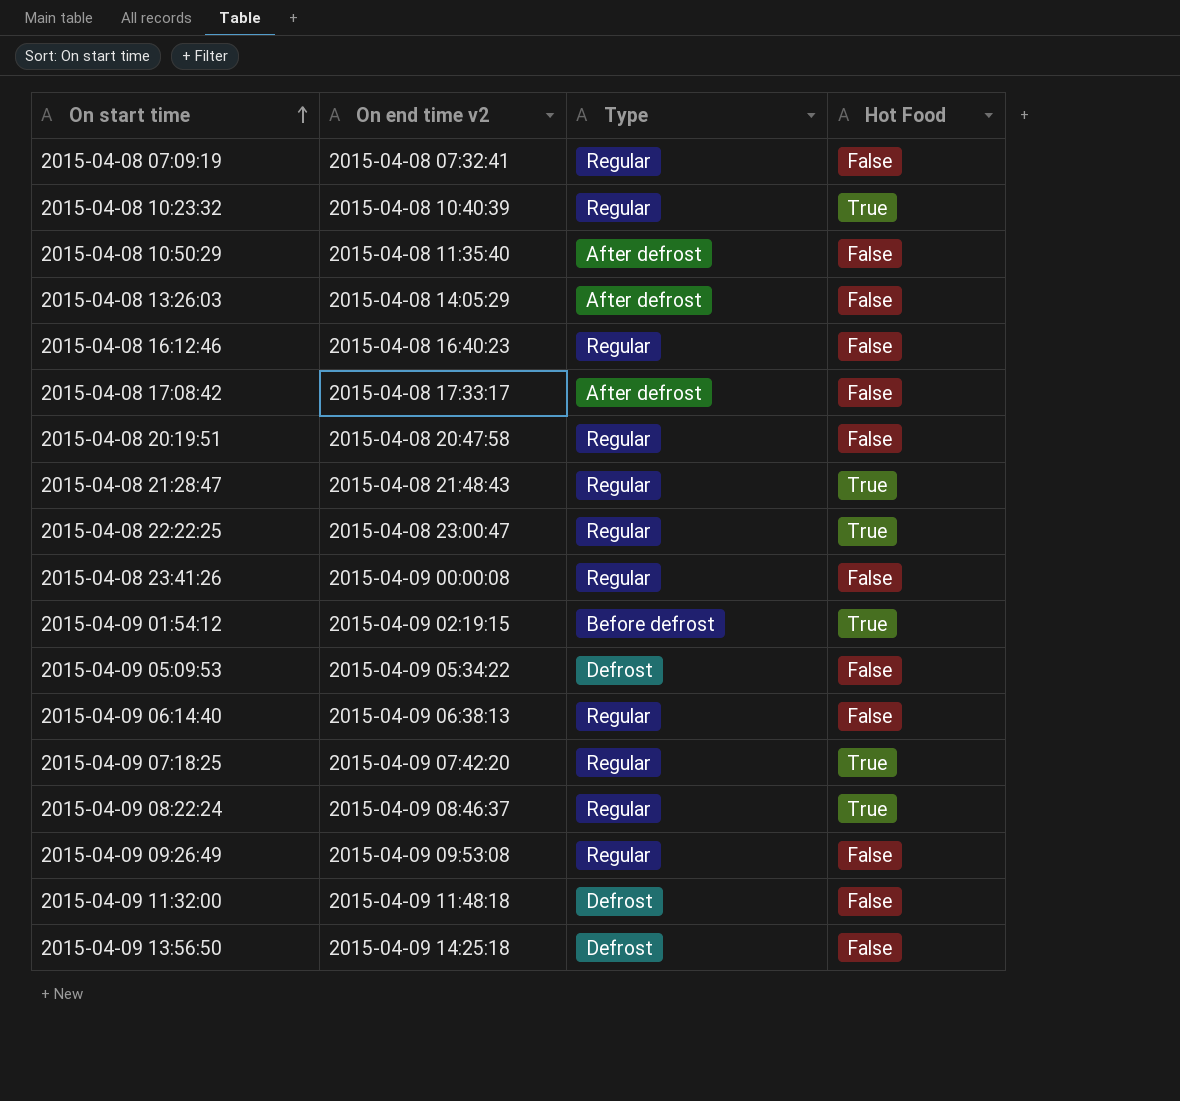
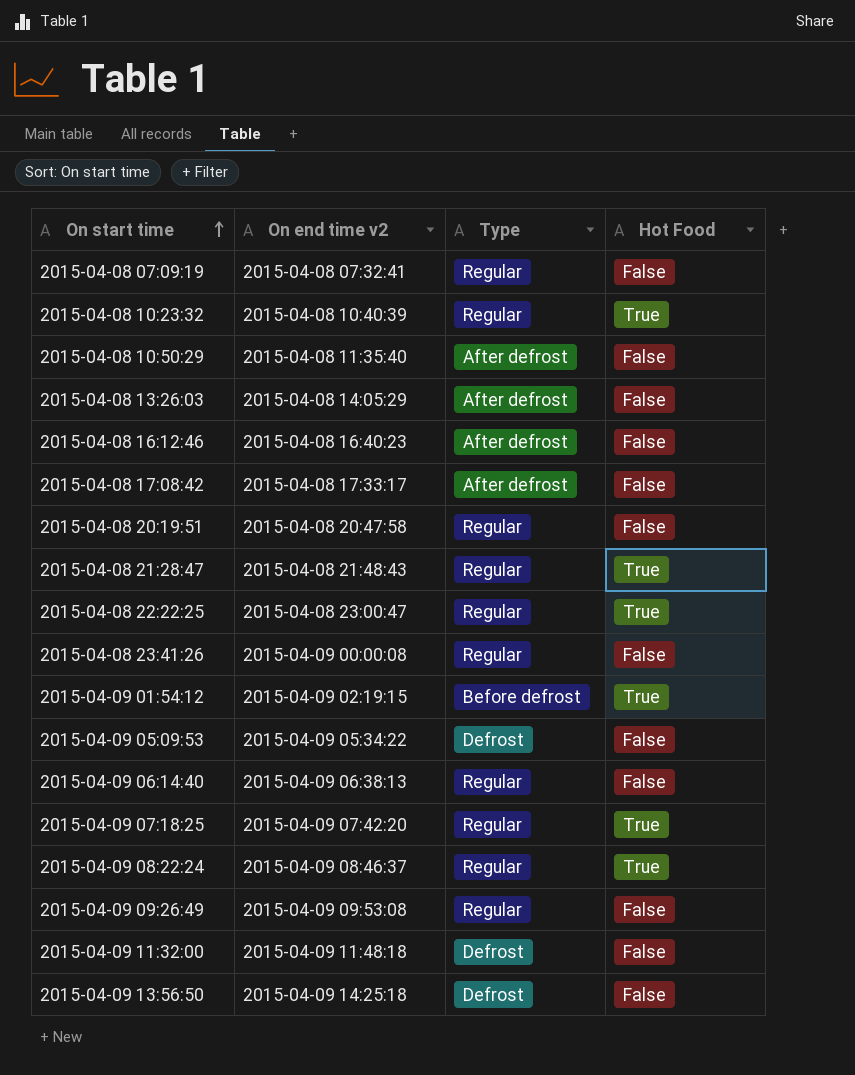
2015-04-08 16:12:46 | Type: Regular -> After defrost

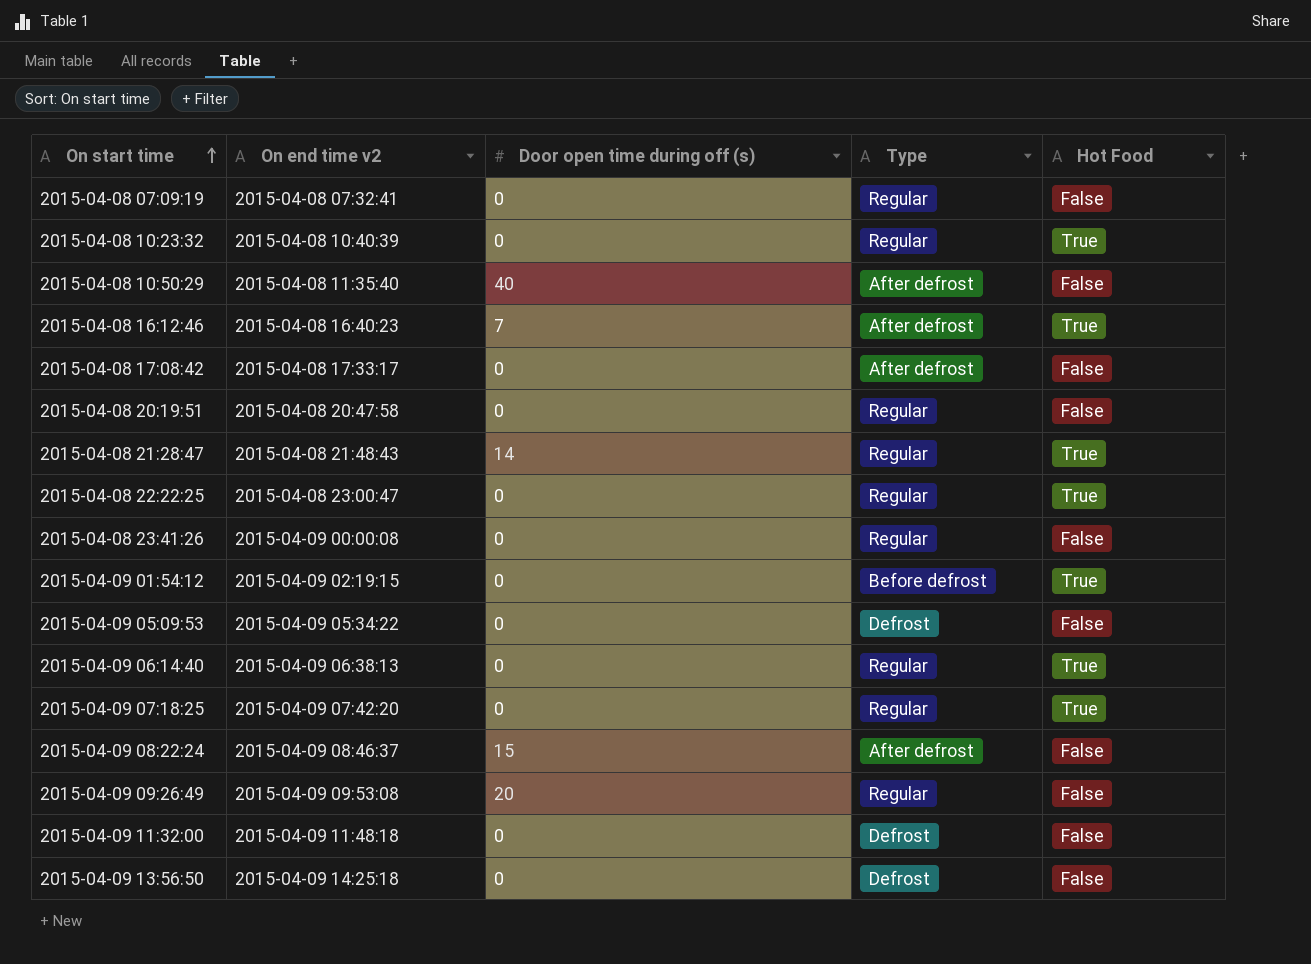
column Door open time during off (s) | position: none -> 3
row 2015-04-08 13:26:03: 2015-04-08 14:05:29 | After defrost | False -> none
2015-04-08 16:12:46 | Hot Food: False -> True
2015-04-09 06:14:40 | Hot Food: False -> True
2015-04-09 08:22:24 | Type: Regular -> After defrost
2015-04-09 08:22:24 | Hot Food: True -> False

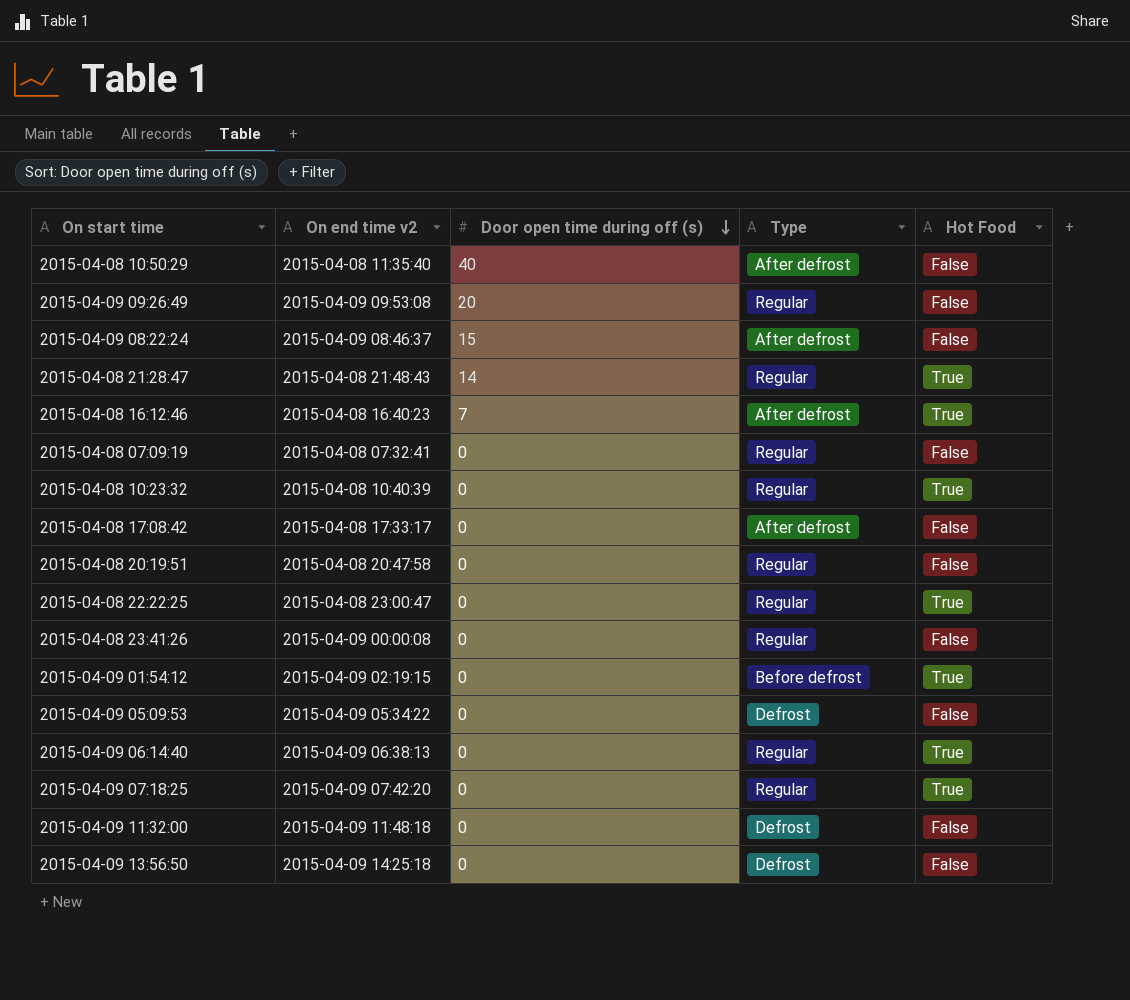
row order: On start time ascending -> Door open time during off (s) descending

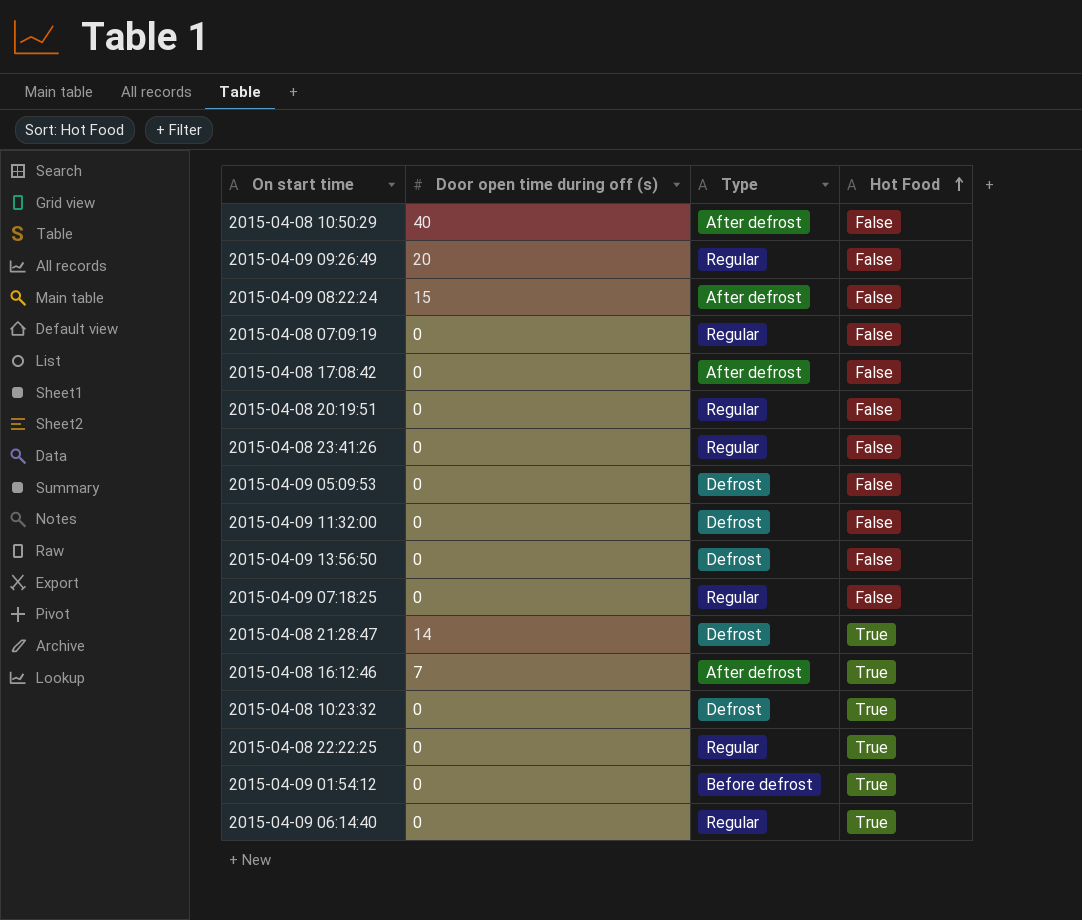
row order: Door open time during off (s) descending -> Hot Food ascending
column On end time v2 | position: 2 -> none
2015-04-09 07:18:25 | Hot Food: True -> False
2015-04-08 21:28:47 | Type: Regular -> Defrost
2015-04-08 10:23:32 | Type: Regular -> Defrost

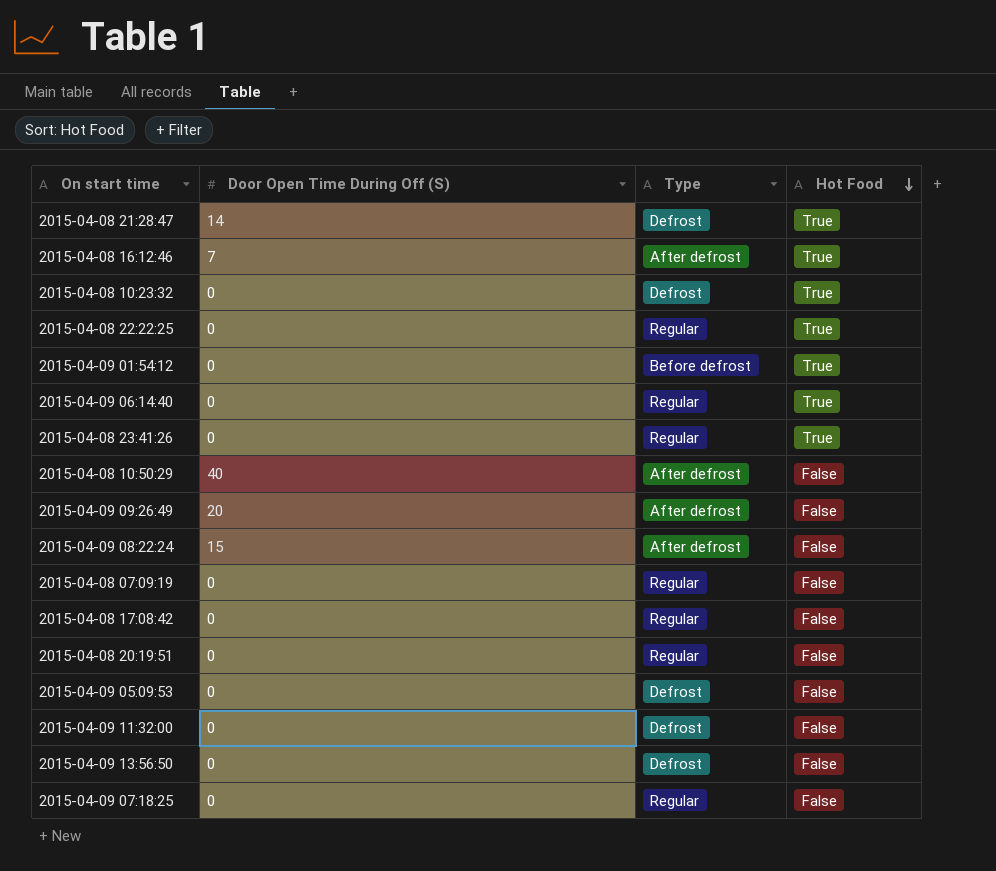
row order: Hot Food ascending -> Hot Food descending
column name: Door open time during off (s) -> Door Open Time During Off (S)
2015-04-08 23:41:26 | Hot Food: False -> True
2015-04-09 09:26:49 | Type: Regular -> After defrost
2015-04-08 17:08:42 | Type: After defrost -> Regular

